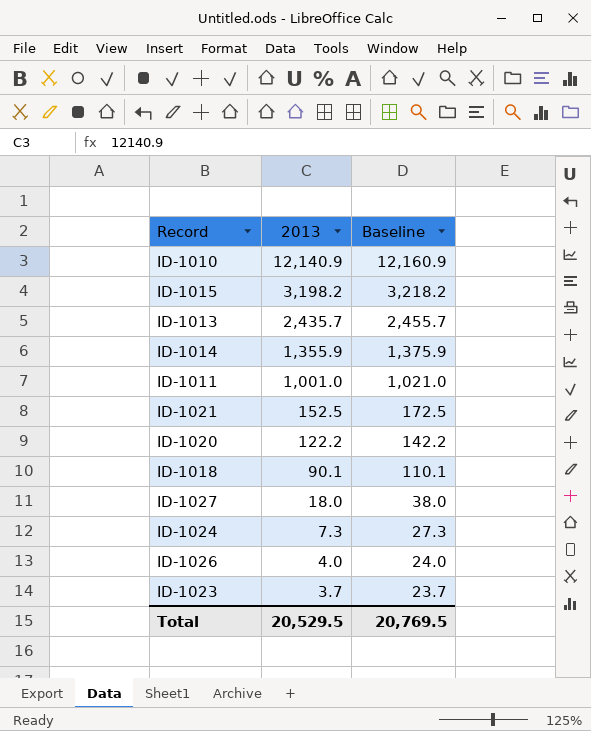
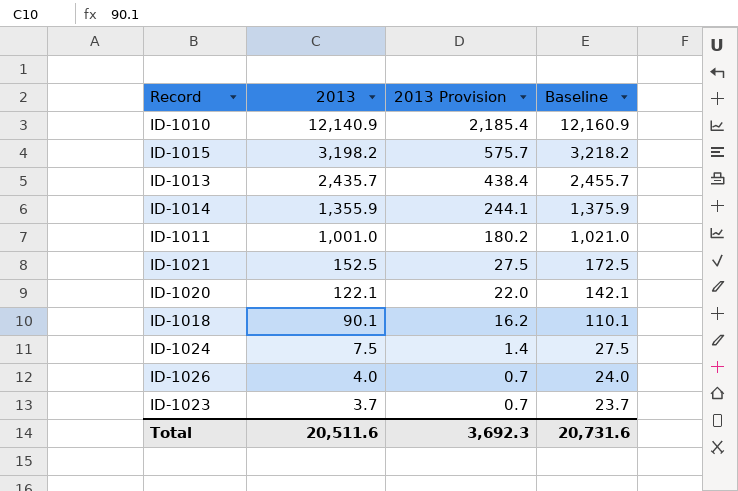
column 2013 Provision | formula: none -> [2013] * 0.18
row ID-1027: 18.0 | 38.0 -> none
ID-1020 | 2013: 122.2 -> 122.1
ID-1020 | Baseline: 142.2 -> 142.1
ID-1024 | 2013: 7.3 -> 7.5
ID-1024 | Baseline: 27.3 -> 27.5
Total | 2013: 20,529.5 -> 20,511.6
Total | Baseline: 20,769.5 -> 20,731.6

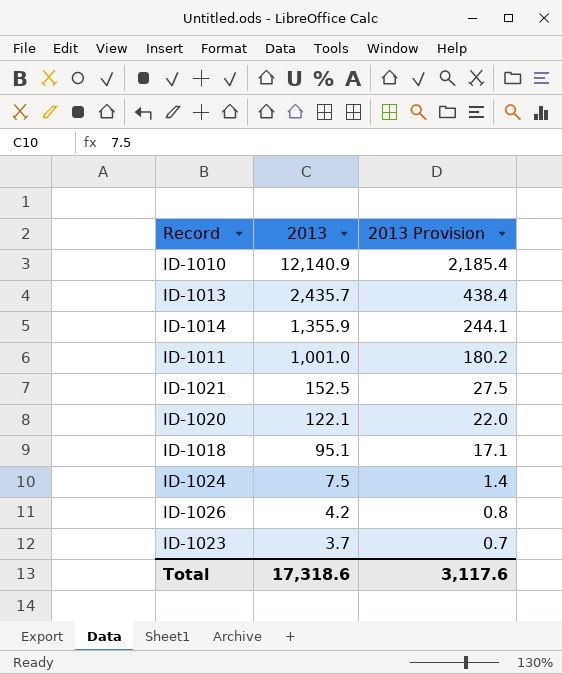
column Baseline | formula: [2013] + 20 -> none
row ID-1015: 3,198.2 | 575.7 | 3,218.2 -> none
ID-1018 | 2013: 90.1 -> 95.1
ID-1018 | 2013 Provision: 16.2 -> 17.1
ID-1026 | 2013: 4.0 -> 4.2
ID-1026 | 2013 Provision: 0.7 -> 0.8
Total | 2013: 20,511.6 -> 17,318.6
Total | 2013 Provision: 3,692.3 -> 3,117.6

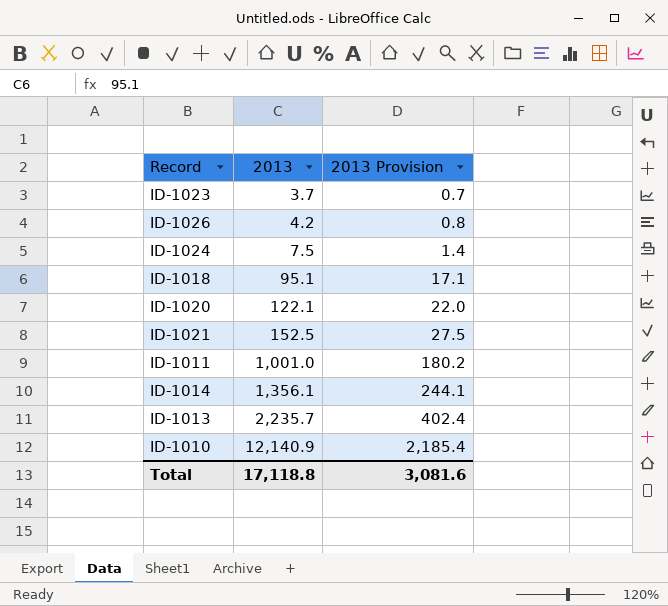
row order: 2013 descending -> 2013 ascending
ID-1014 | 2013: 1,355.9 -> 1,356.1
ID-1013 | 2013: 2,435.7 -> 2,235.7
ID-1013 | 2013 Provision: 438.4 -> 402.4
Total | 2013: 17,318.6 -> 17,118.8
Total | 2013 Provision: 3,117.6 -> 3,081.6

